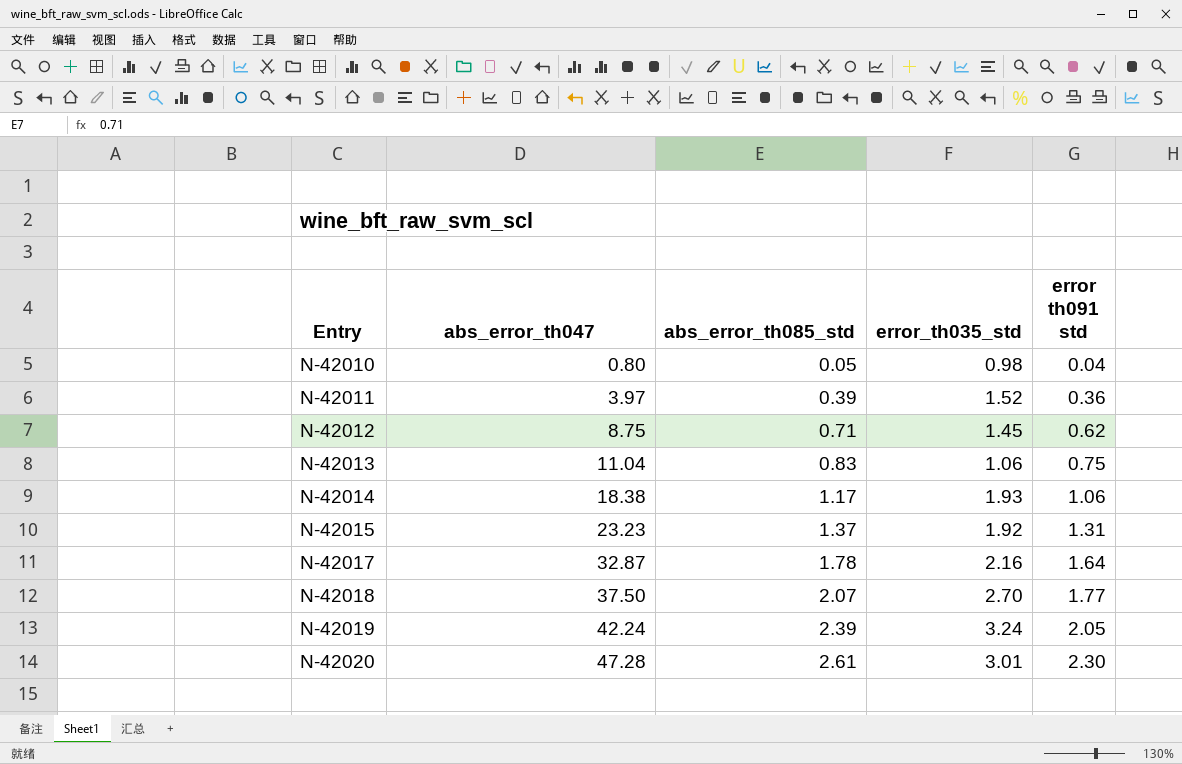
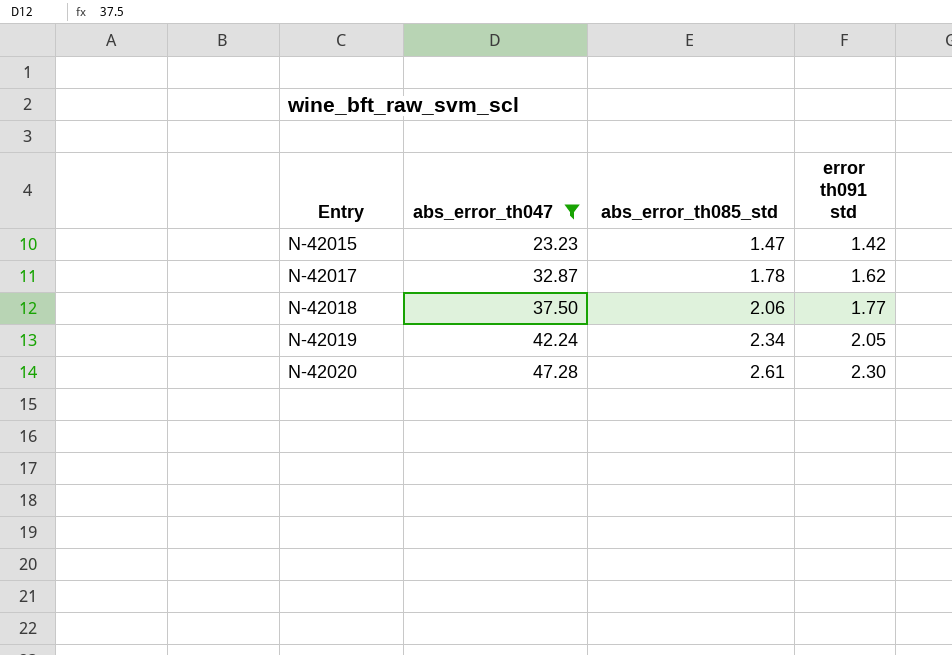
filter: none -> abs_error_th047 >= 23.23
column error_th035_std | position: 4 -> none
N-42015 | abs_error_th085_std: 1.37 -> 1.47
N-42015 | error th091 std: 1.31 -> 1.42
N-42017 | error th091 std: 1.64 -> 1.62
N-42018 | abs_error_th085_std: 2.07 -> 2.06
N-42019 | abs_error_th085_std: 2.39 -> 2.34

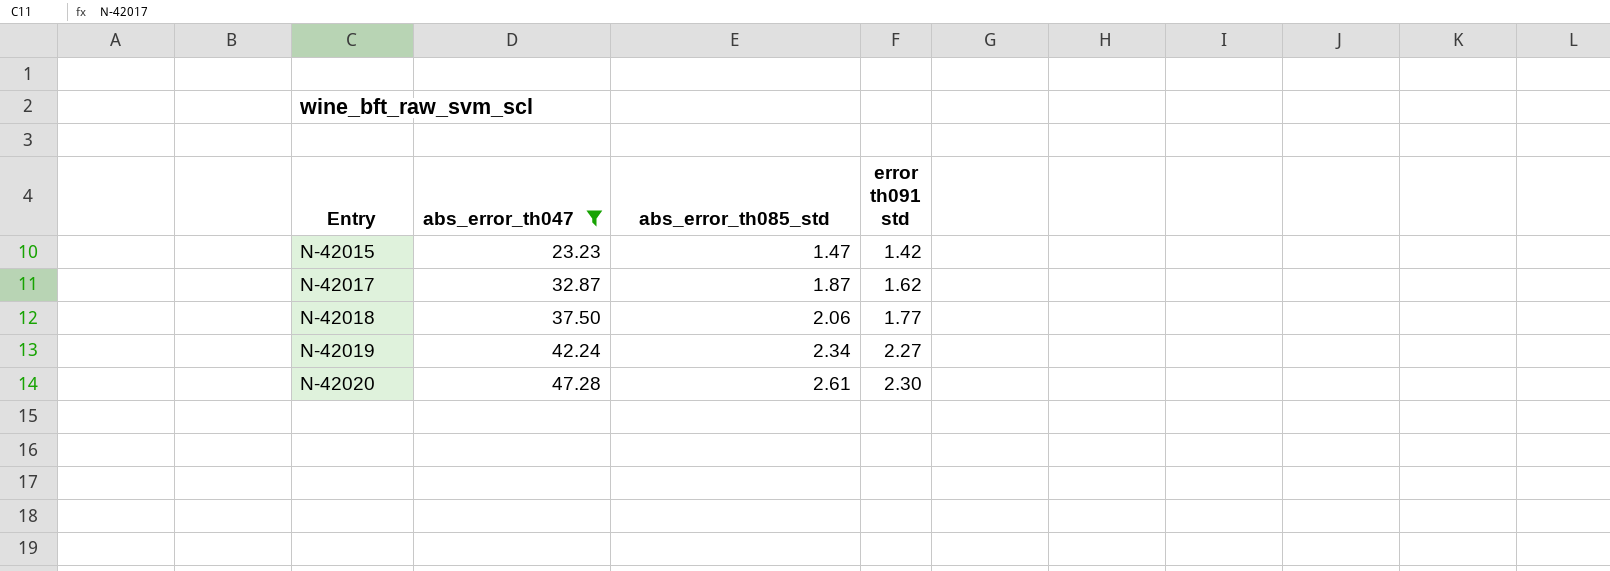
N-42017 | abs_error_th085_std: 1.78 -> 1.87
N-42019 | error th091 std: 2.05 -> 2.27

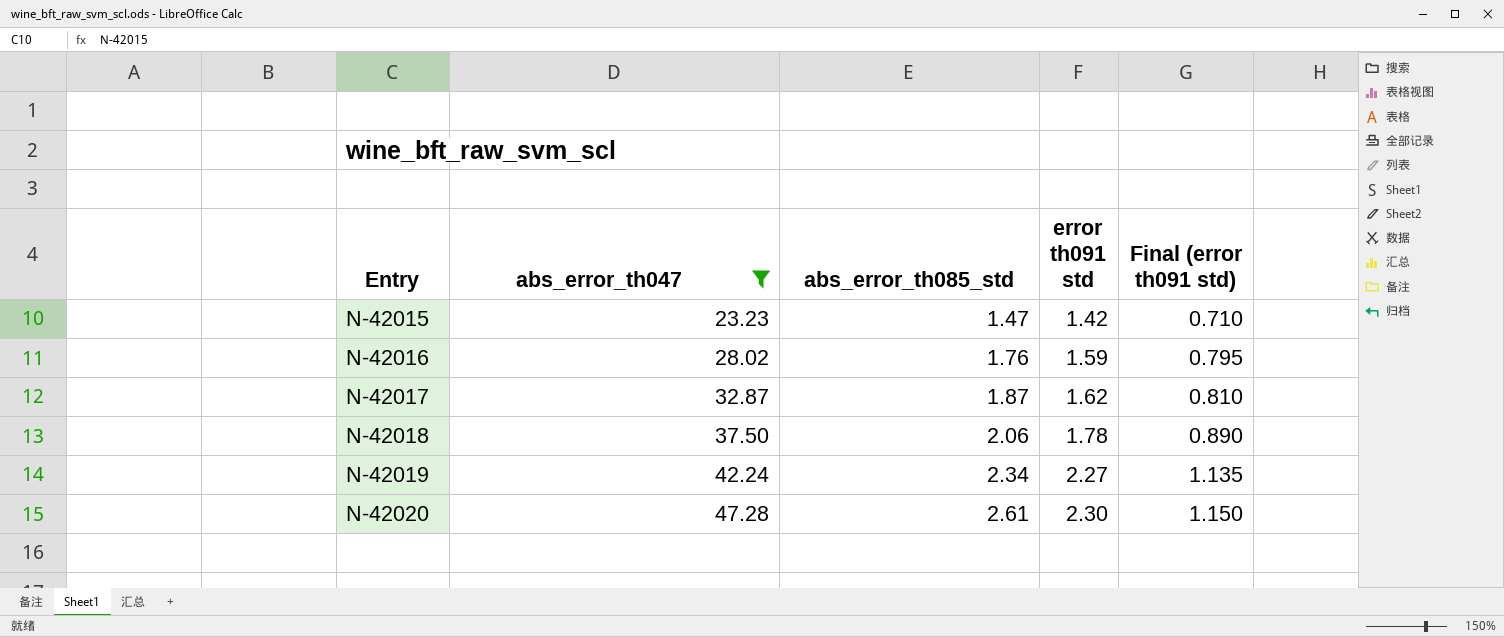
column Final (error th091 std) | formula: none -> [error th091 std] * 0.5
row N-42016: none -> 28.02 | 1.76 | 1.59 | 0.795
N-42018 | error th091 std: 1.77 -> 1.78

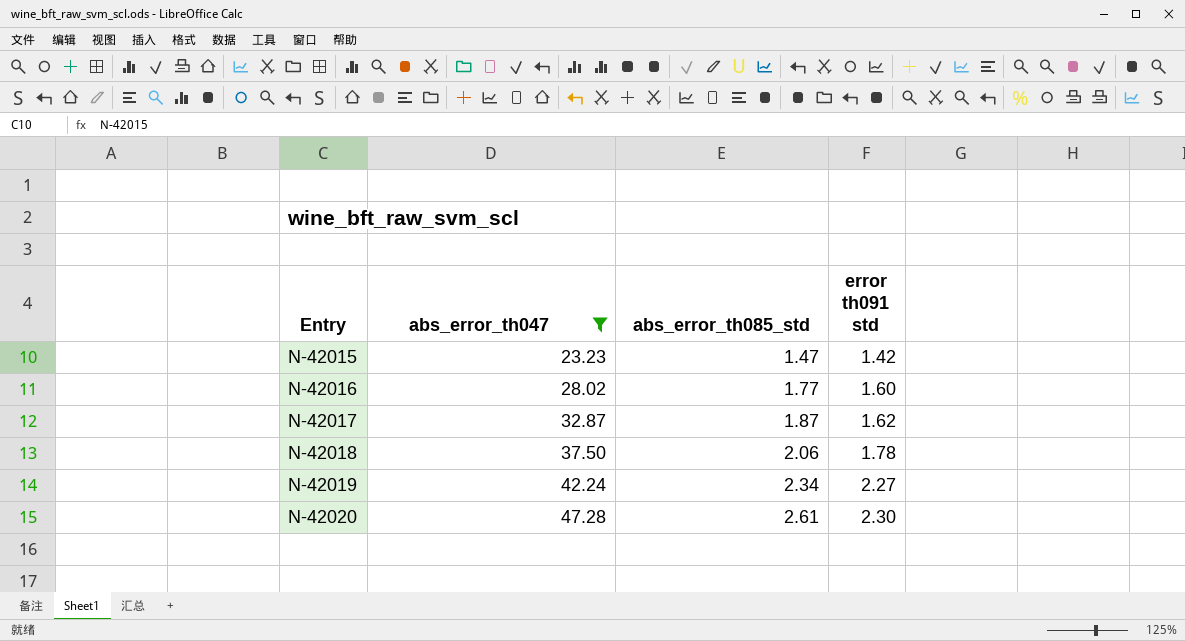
column Final (error th091 std) | formula: [error th091 std] * 0.5 -> none
N-42016 | abs_error_th085_std: 1.76 -> 1.77
N-42016 | error th091 std: 1.59 -> 1.60

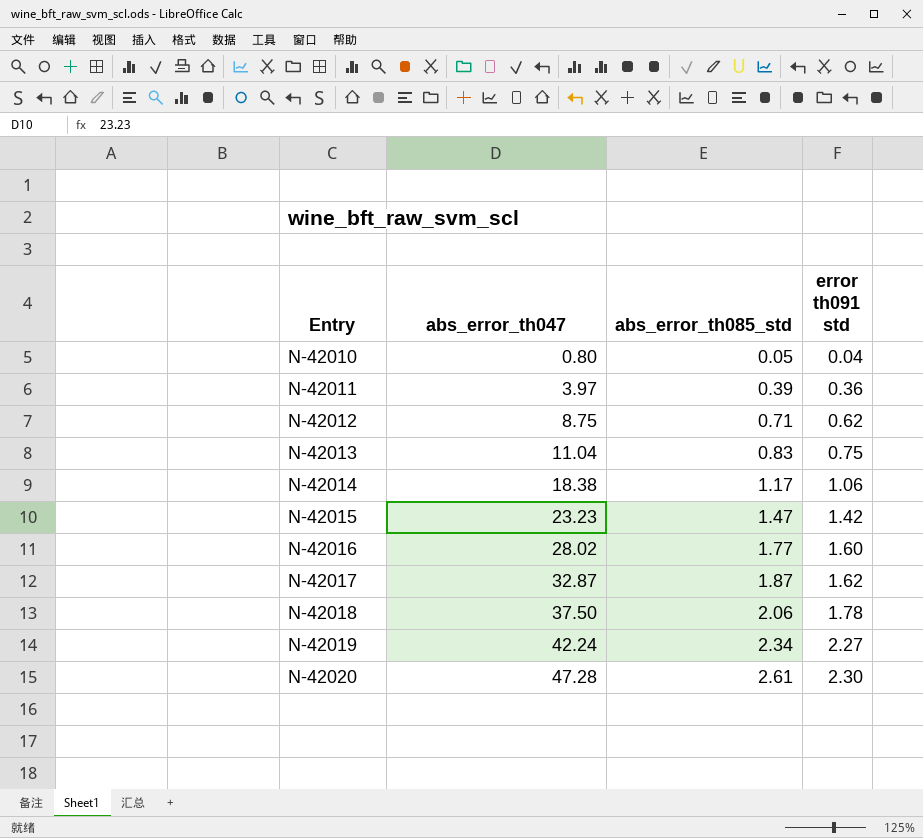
filter: abs_error_th047 >= 23.23 -> none

